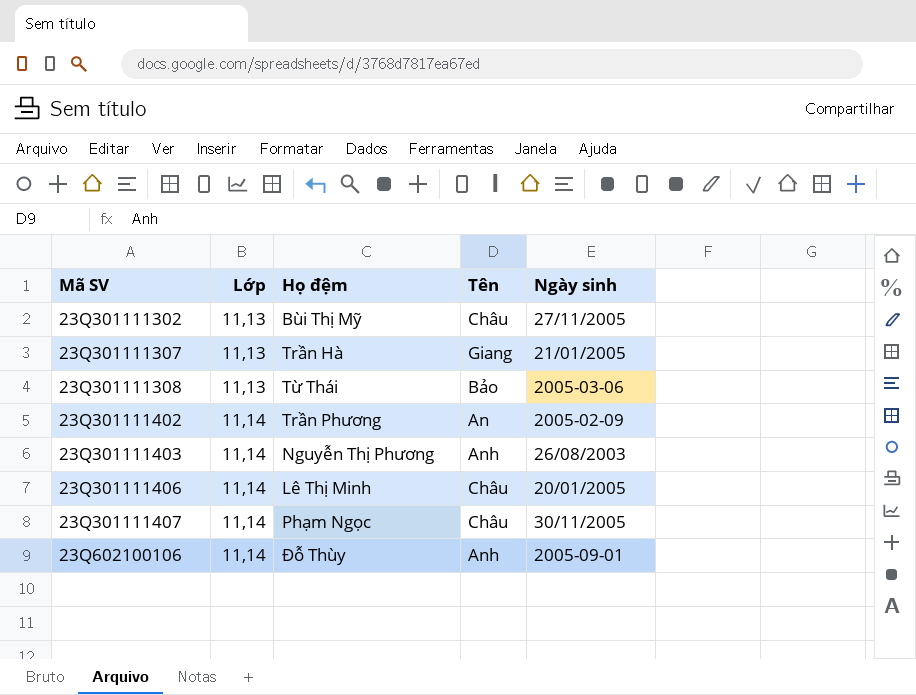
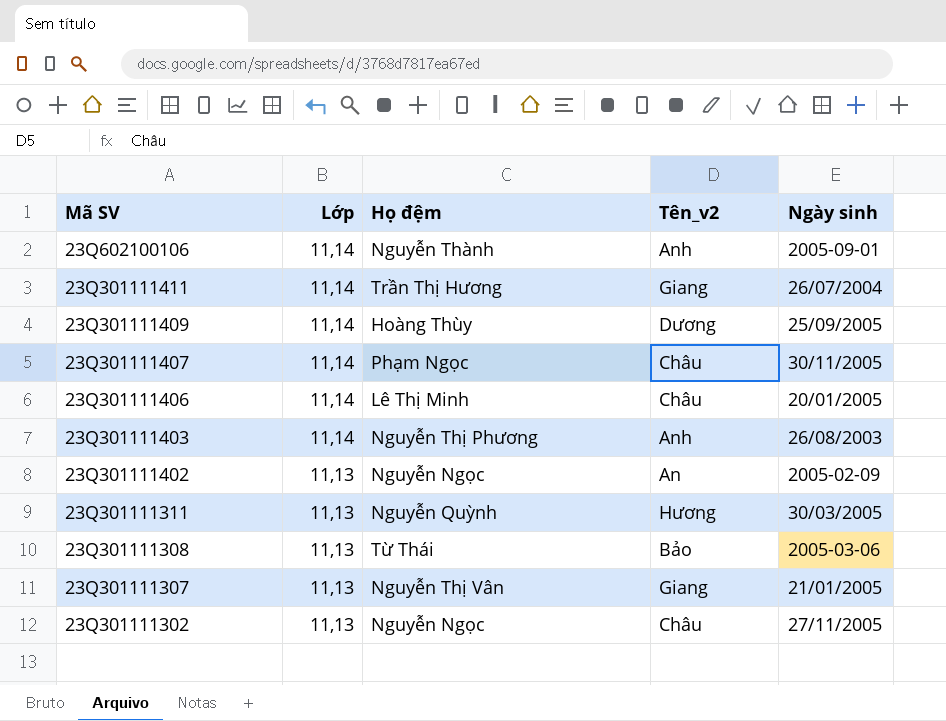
row order: Mã SV ascending -> Mã SV descending
column name: Tên -> Tên_v2
23Q602100106 | Họ đệm: Đỗ Thùy -> Nguyễn Thành
row 23Q301111411: none -> 11,14 | Trần Thị Hương | Giang | 26/07/2004
row 23Q301111409: none -> 11,14 | Hoàng Thùy | Dương | 25/09/2005
23Q301111402 | Lớp: 11,14 -> 11,13
23Q301111402 | Họ đệm: Trần Phương -> Nguyễn Ngọc
row 23Q301111311: none -> 11,13 | Nguyễn Quỳnh | Hương | 30/03/2005
23Q301111307 | Họ đệm: Trần Hà -> Nguyễn Thị Vân
23Q301111302 | Họ đệm: Bùi Thị Mỹ -> Nguyễn Ngọc

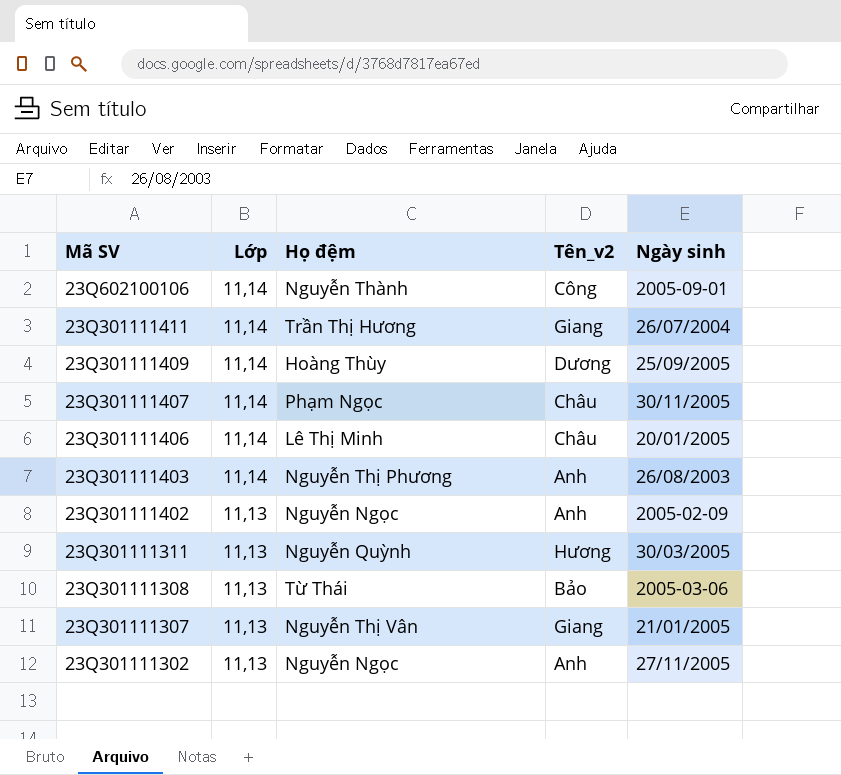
23Q602100106 | Tên_v2: Anh -> Công
23Q301111402 | Tên_v2: An -> Anh
23Q301111302 | Tên_v2: Châu -> Anh

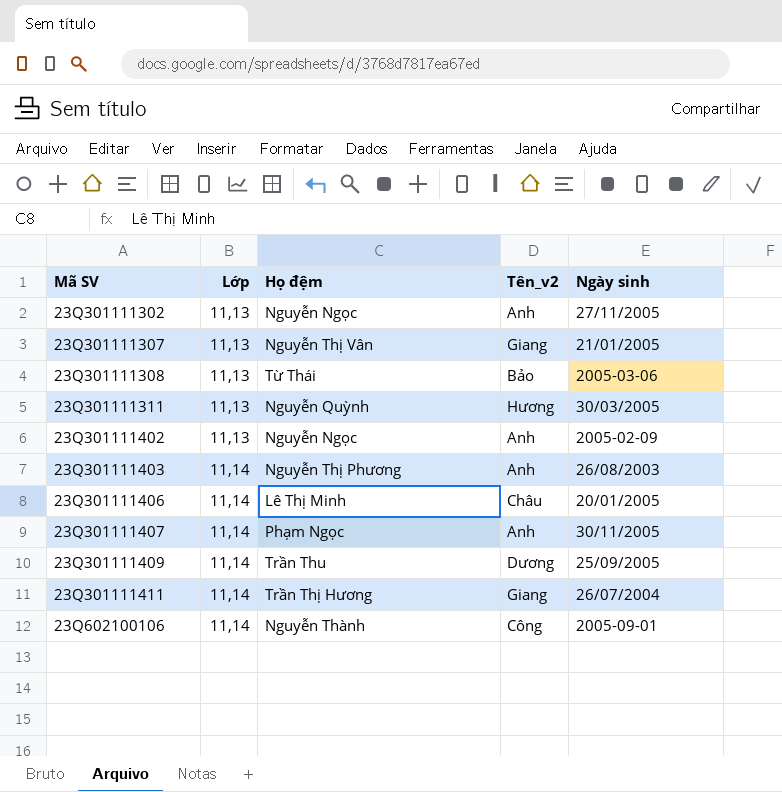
row order: Mã SV descending -> Mã SV ascending
23Q301111407 | Tên_v2: Châu -> Anh
23Q301111409 | Họ đệm: Hoàng Thùy -> Trần Thu

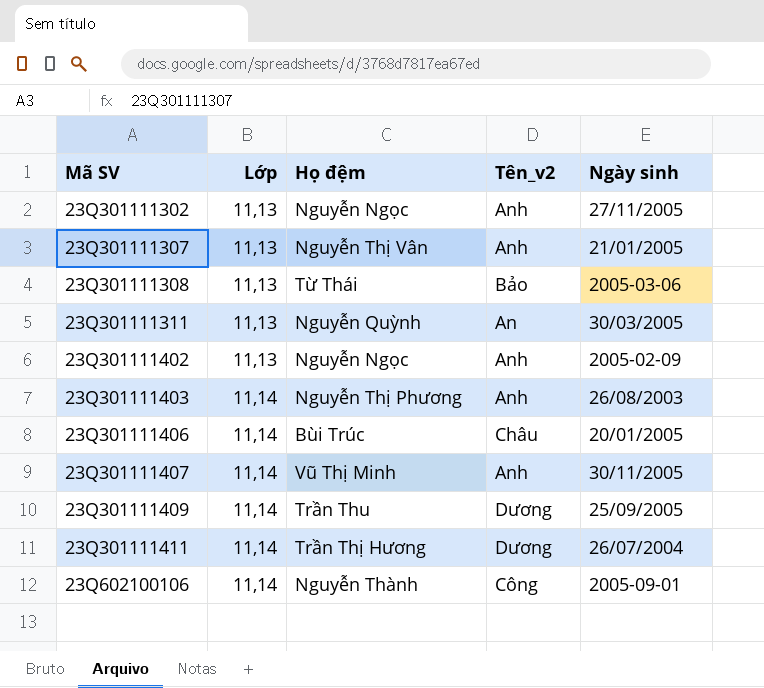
23Q301111307 | Tên_v2: Giang -> Anh
23Q301111311 | Tên_v2: Hương -> An
23Q301111406 | Họ đệm: Lê Thị Minh -> Bùi Trúc
23Q301111407 | Họ đệm: Phạm Ngọc -> Vũ Thị Minh
23Q301111411 | Tên_v2: Giang -> Dương

